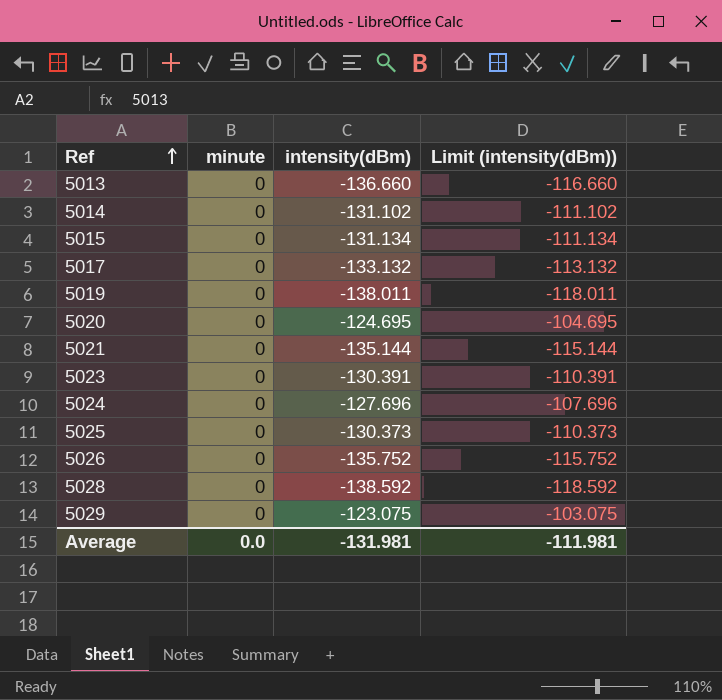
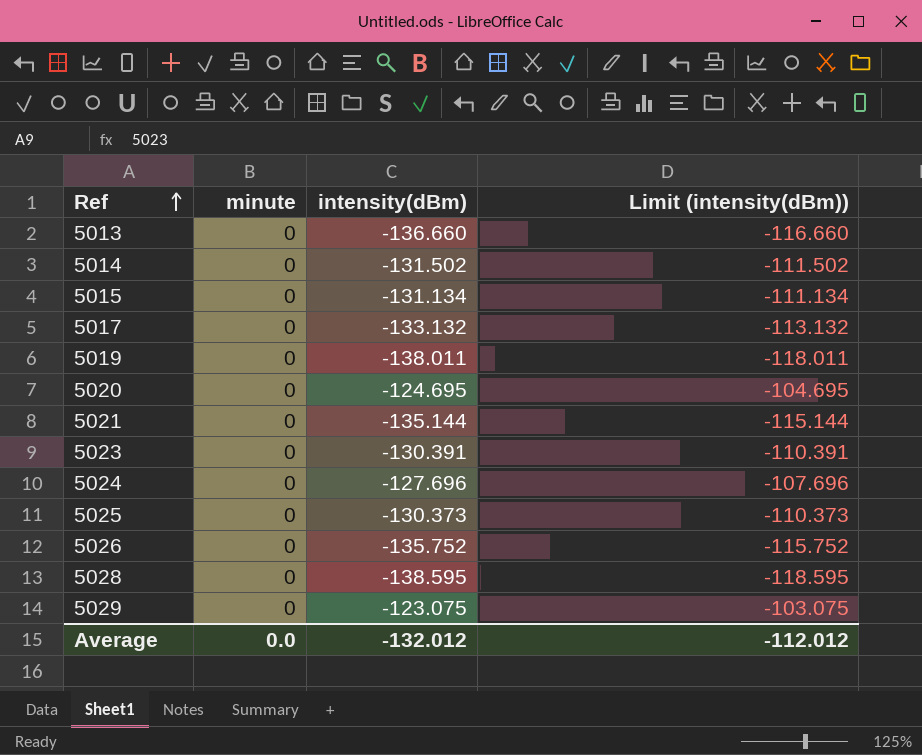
5014 | intensity(dBm): -131.102 -> -131.502
5014 | Limit (intensity(dBm)): -111.102 -> -111.502
5028 | intensity(dBm): -138.592 -> -138.595
5028 | Limit (intensity(dBm)): -118.592 -> -118.595
Average | intensity(dBm): -131.981 -> -132.012
Average | Limit (intensity(dBm)): -111.981 -> -112.012

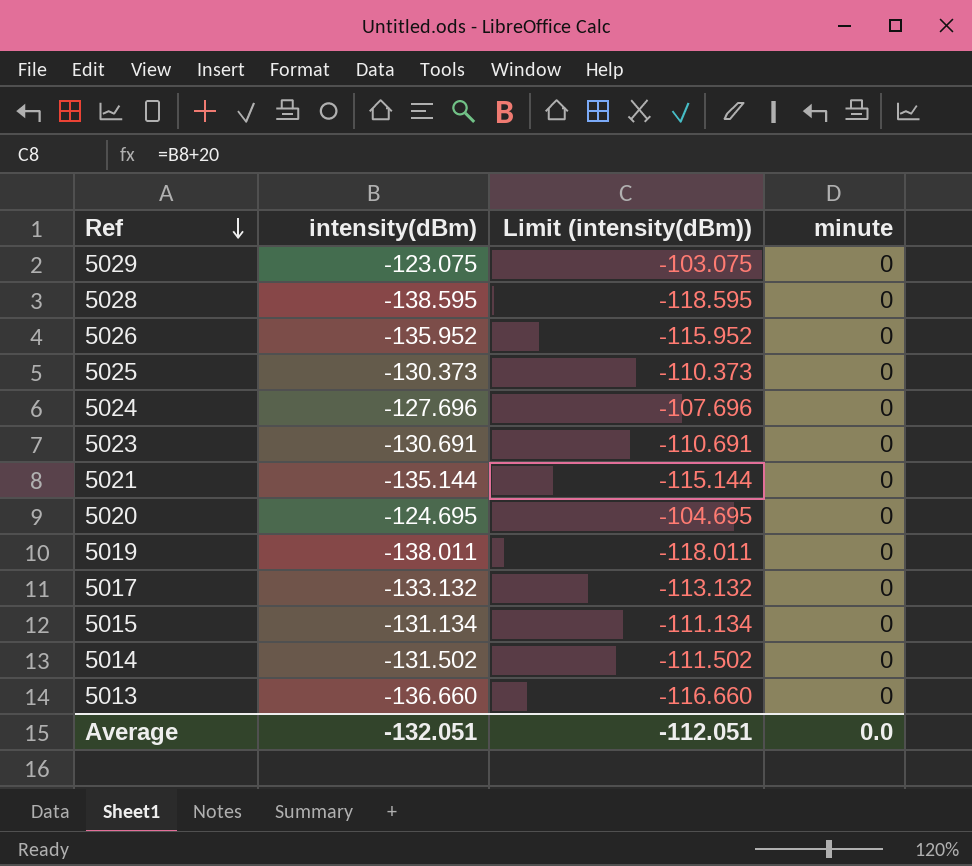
row order: Ref ascending -> Ref descending
column minute | position: 2 -> 4
5026 | intensity(dBm): -135.752 -> -135.952
5026 | Limit (intensity(dBm)): -115.752 -> -115.952
5023 | intensity(dBm): -130.391 -> -130.691
5023 | Limit (intensity(dBm)): -110.391 -> -110.691
Average | intensity(dBm): -132.012 -> -132.051
Average | Limit (intensity(dBm)): -112.012 -> -112.051

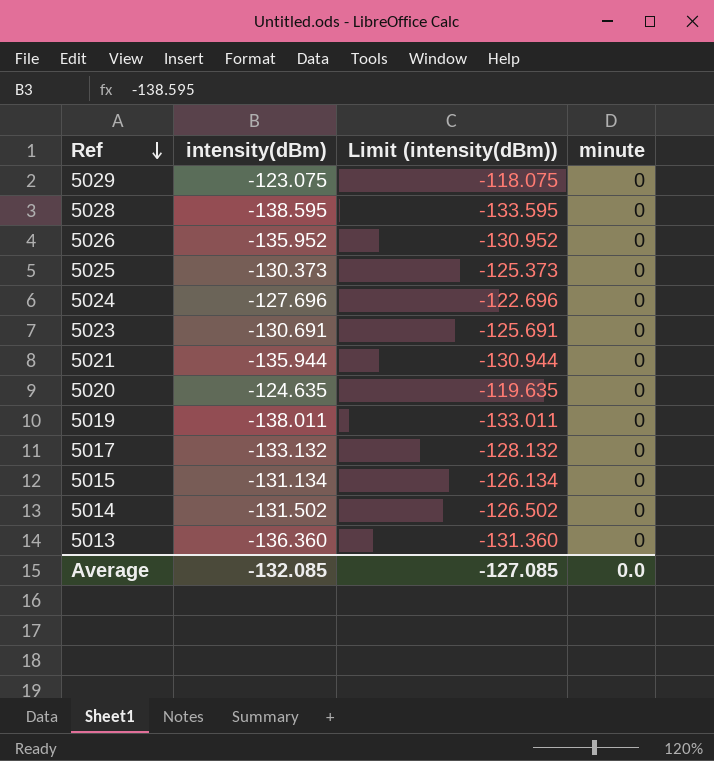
column Limit (intensity(dBm)) | formula: [intensity(dBm)] + 20 -> [intensity(dBm)] + 5
5021 | intensity(dBm): -135.144 -> -135.944
5020 | intensity(dBm): -124.695 -> -124.635
5013 | intensity(dBm): -136.660 -> -136.360
Average | intensity(dBm): -132.051 -> -132.085
Average | Limit (intensity(dBm)): -112.051 -> -127.085

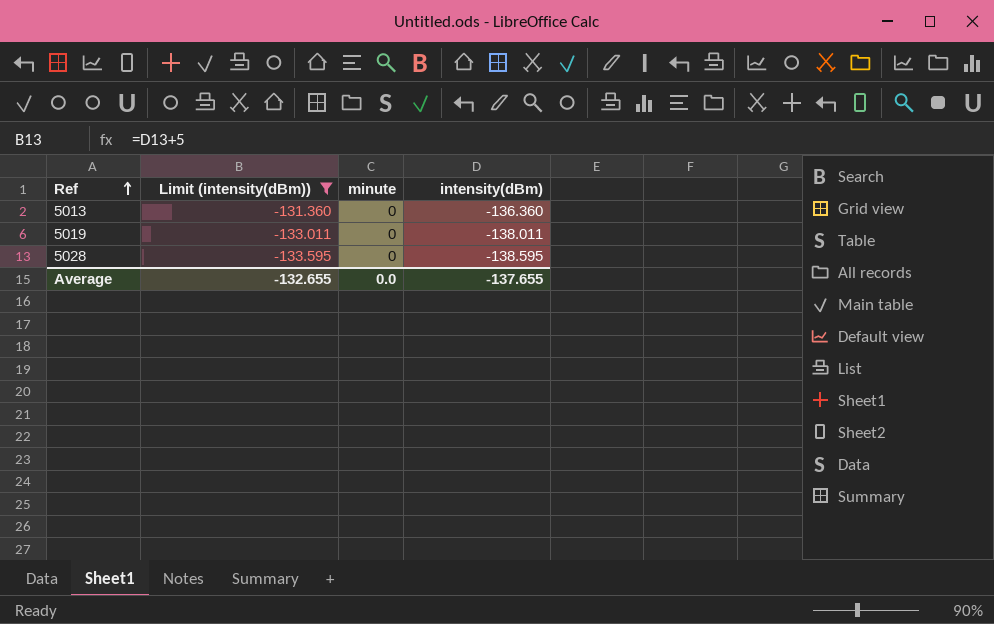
filter: none -> Limit (intensity(dBm)) <= -131.360
row order: Ref descending -> Ref ascending
column intensity(dBm) | position: 2 -> 4
Average | Limit (intensity(dBm)): -127.085 -> -132.655
Average | intensity(dBm): -132.085 -> -137.655

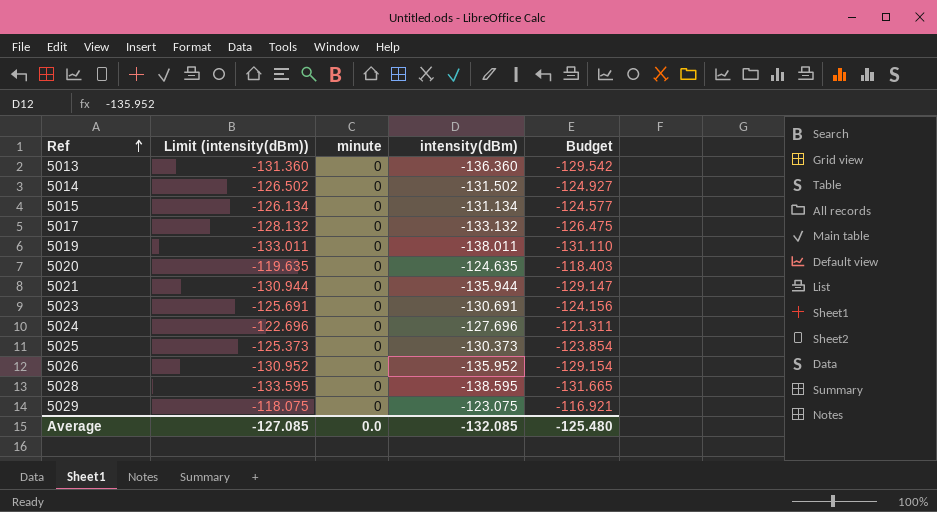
filter: Limit (intensity(dBm)) <= -131.360 -> none
column Budget | formula: none -> [intensity(dBm)] * 0.95
Average | Limit (intensity(dBm)): -132.655 -> -127.085
Average | intensity(dBm): -137.655 -> -132.085

